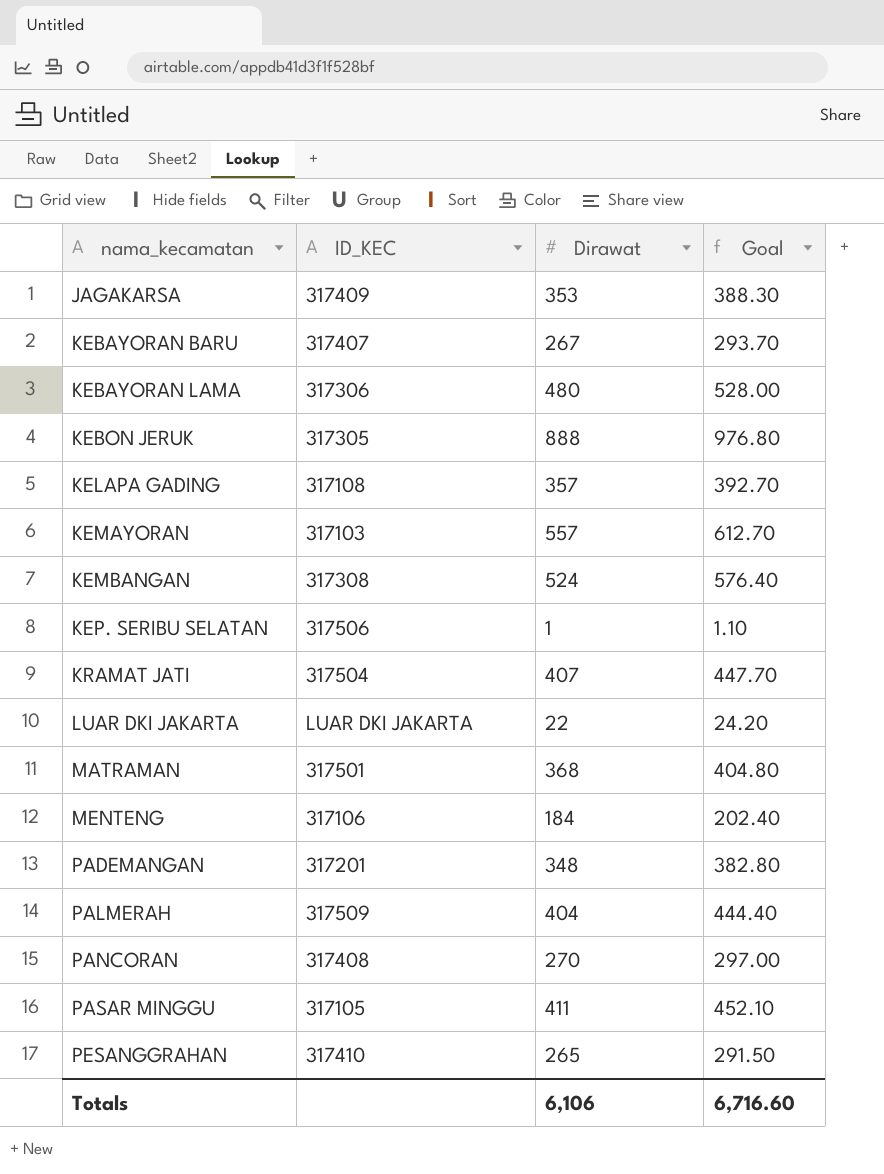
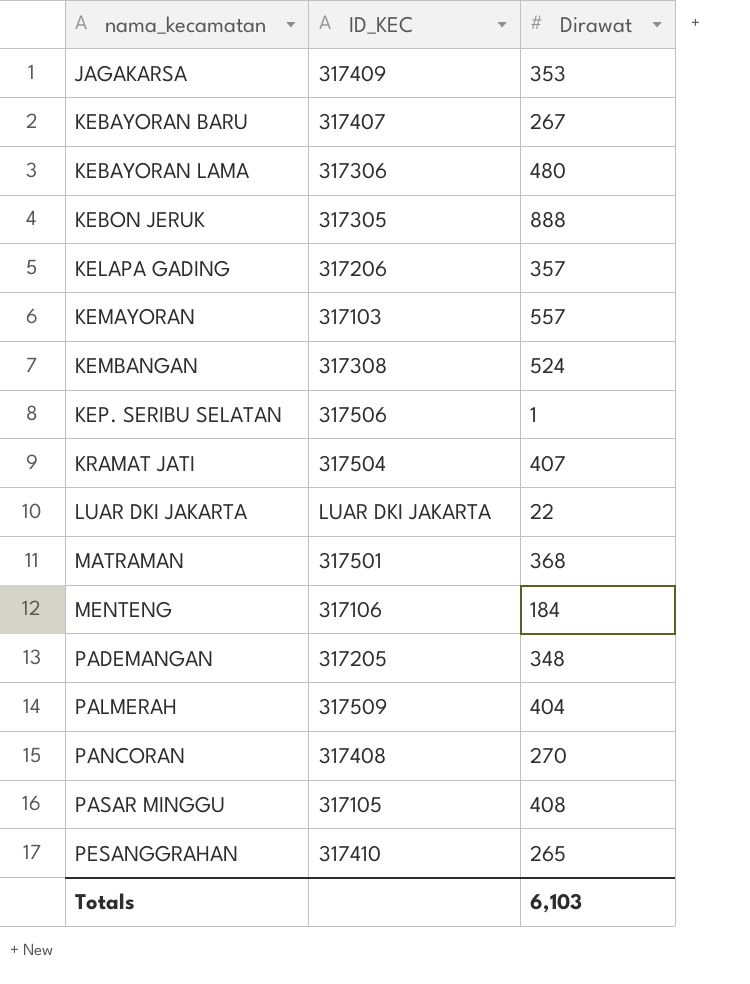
column Goal | formula: [Dirawat] * 1.1 -> none
KELAPA GADING | ID_KEC: 317108 -> 317206
PADEMANGAN | ID_KEC: 317201 -> 317205
PASAR MINGGU | Dirawat: 411 -> 408
Totals | Dirawat: 6,106 -> 6,103

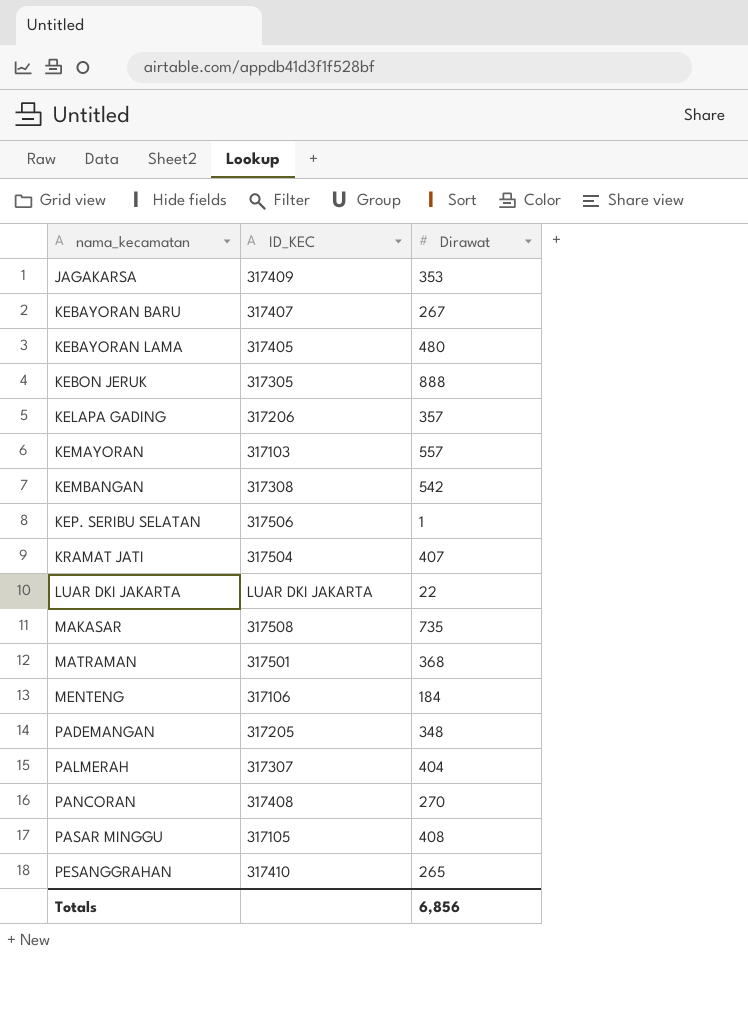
KEBAYORAN LAMA | ID_KEC: 317306 -> 317405
KEMBANGAN | Dirawat: 524 -> 542
row MAKASAR: none -> 317508 | 735
PALMERAH | ID_KEC: 317509 -> 317307
Totals | Dirawat: 6,103 -> 6,856

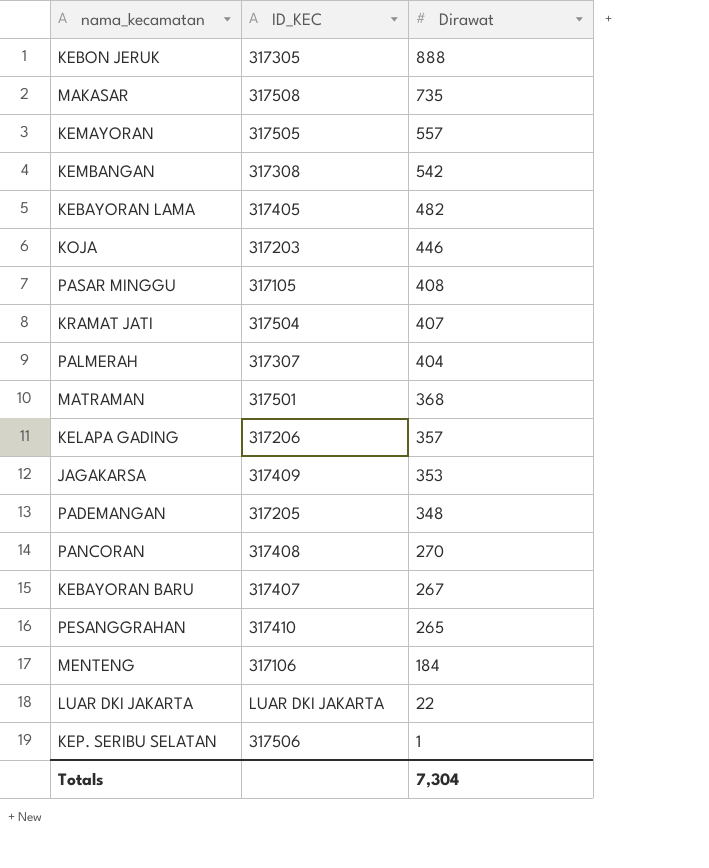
row order: nama_kecamatan ascending -> Dirawat descending
KEMAYORAN | ID_KEC: 317103 -> 317505
KEBAYORAN LAMA | Dirawat: 480 -> 482
row KOJA: none -> 317203 | 446
Totals | Dirawat: 6,856 -> 7,304

